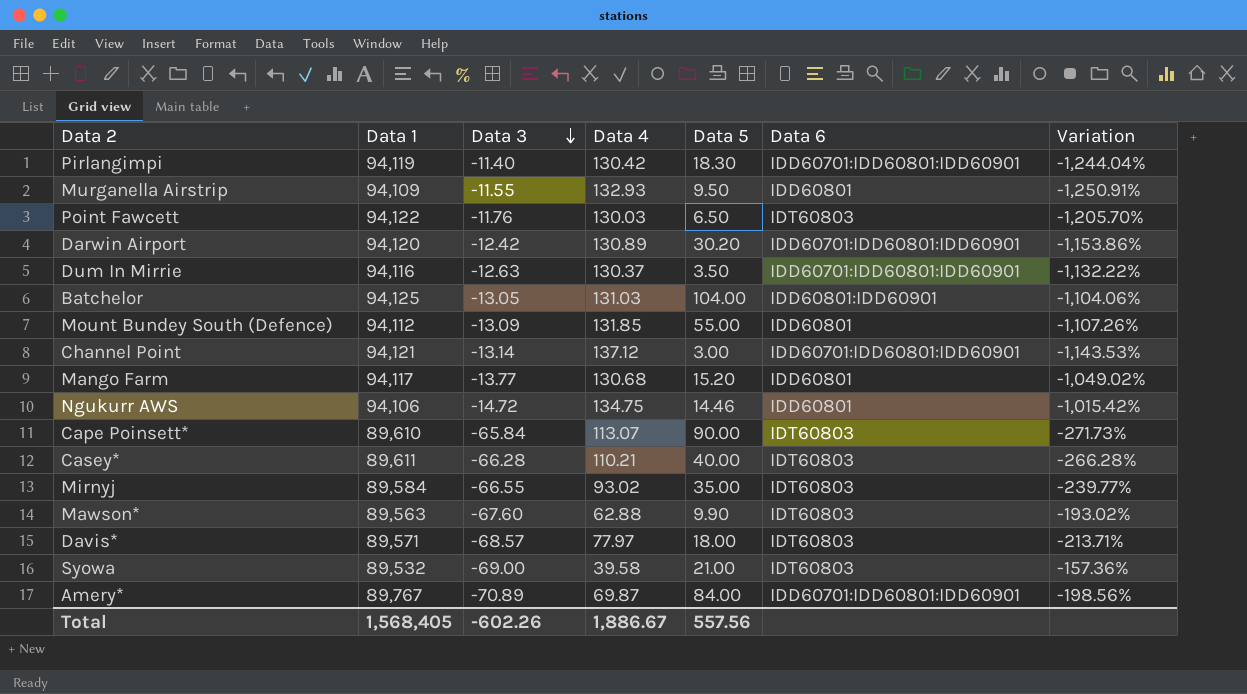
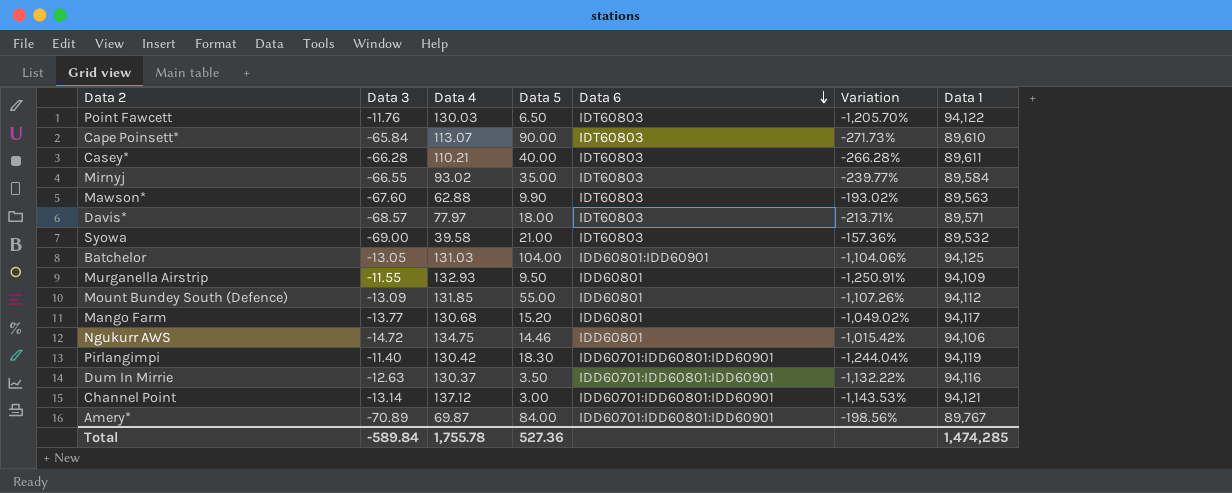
row order: Data 3 descending -> Data 6 descending
column Data 1 | position: 2 -> 7
row Darwin Airport: 94,120 | -12.42 | 130.89 | 30.20 | IDD60701:IDD60801:IDD60901 | -1,153.86% -> none
Total | Data 3: -602.26 -> -589.84
Total | Data 4: 1,886.67 -> 1,755.78
Total | Data 5: 557.56 -> 527.36
Total | Data 1: 1,568,405 -> 1,474,285

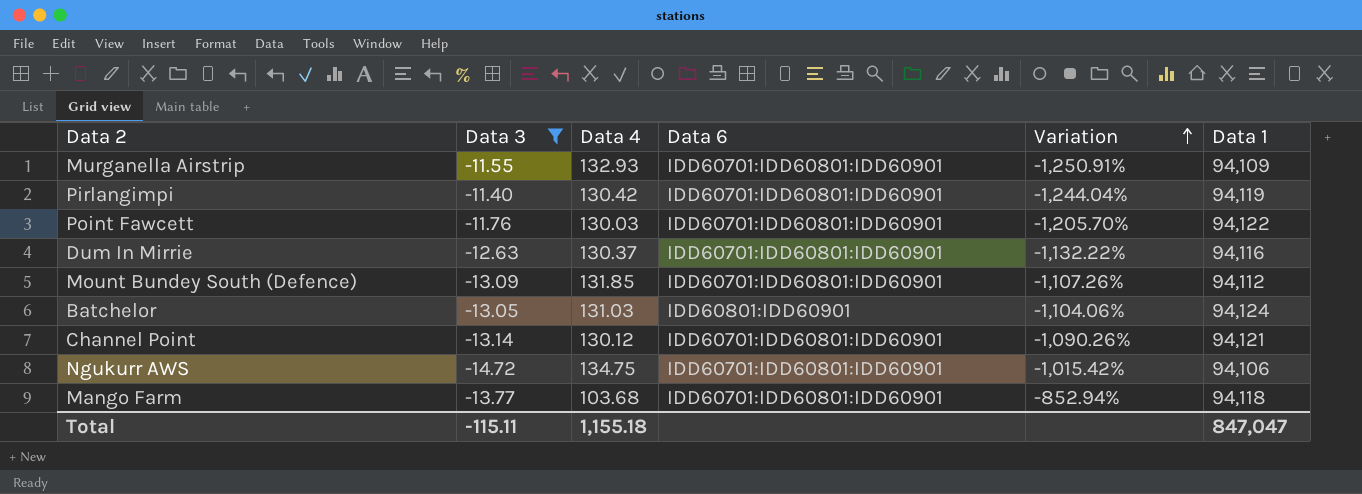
filter: none -> Data 3 >= -14.72
row order: Data 6 descending -> Variation ascending
column Data 5 | position: 4 -> none
Murganella Airstrip | Data 6: IDD60801 -> IDD60701:IDD60801:IDD60901
Point Fawcett | Data 6: IDT60803 -> IDD60701:IDD60801:IDD60901
Mount Bundey South (Defence) | Data 6: IDD60801 -> IDD60701:IDD60801:IDD60901
Batchelor | Data 1: 94,125 -> 94,124
Channel Point | Data 4: 137.12 -> 130.12
Channel Point | Variation: -1,143.53% -> -1,090.26%
Ngukurr AWS | Data 6: IDD60801 -> IDD60701:IDD60801:IDD60901
Mango Farm | Data 4: 130.68 -> 103.68
Mango Farm | Data 6: IDD60801 -> IDD60701:IDD60801:IDD60901
Mango Farm | Variation: -1,049.02% -> -852.94%
Mango Farm | Data 1: 94,117 -> 94,118
Total | Data 3: -589.84 -> -115.11
Total | Data 4: 1,755.78 -> 1,155.18
Total | Data 1: 1,474,285 -> 847,047

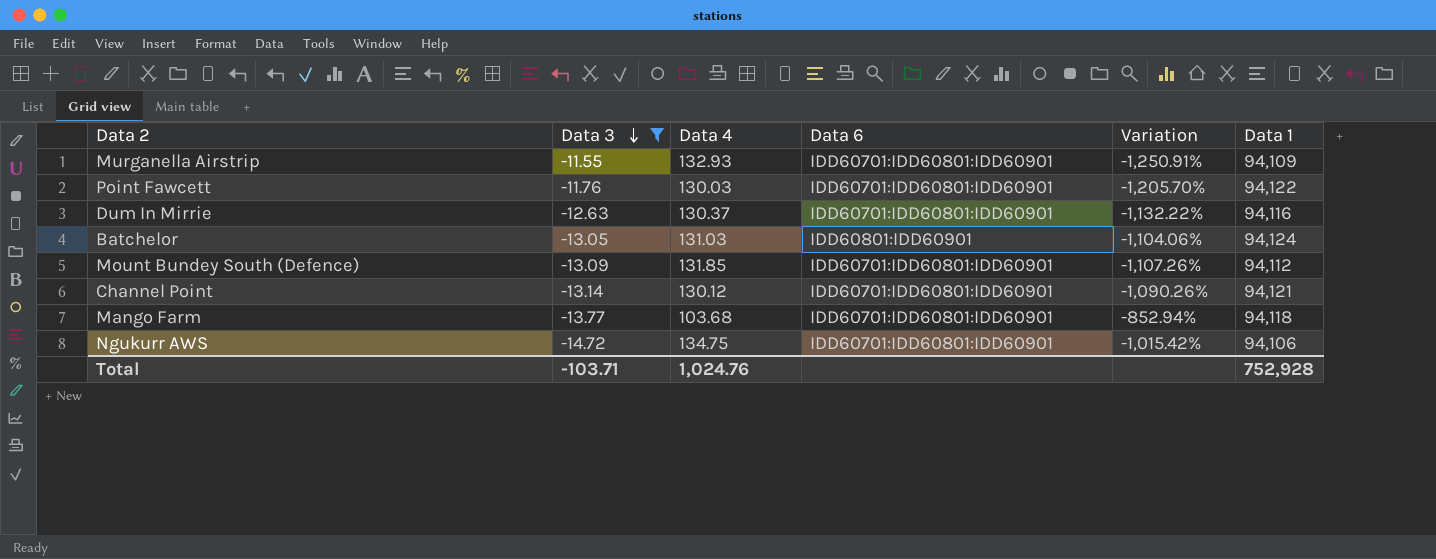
row order: Variation ascending -> Data 3 descending
row Pirlangimpi: -11.40 | 130.42 | IDD60701:IDD60801:IDD60901 | -1,244.04% | 94,119 -> none
Total | Data 3: -115.11 -> -103.71
Total | Data 4: 1,155.18 -> 1,024.76
Total | Data 1: 847,047 -> 752,928

